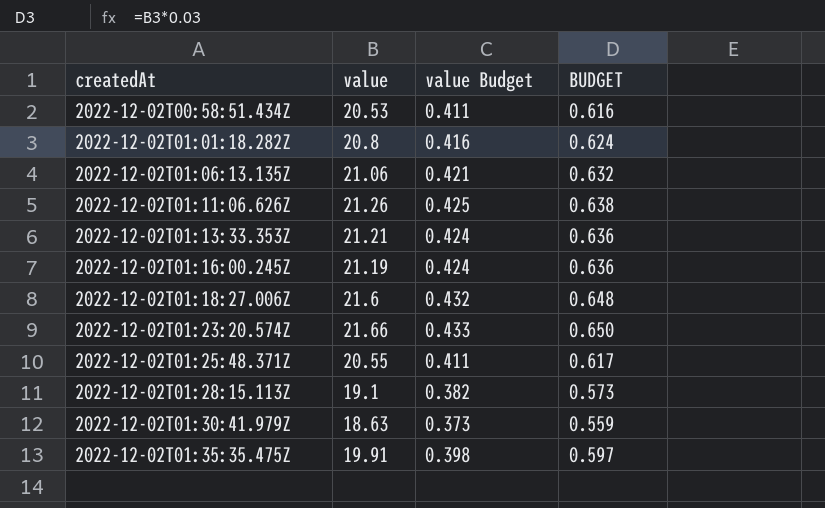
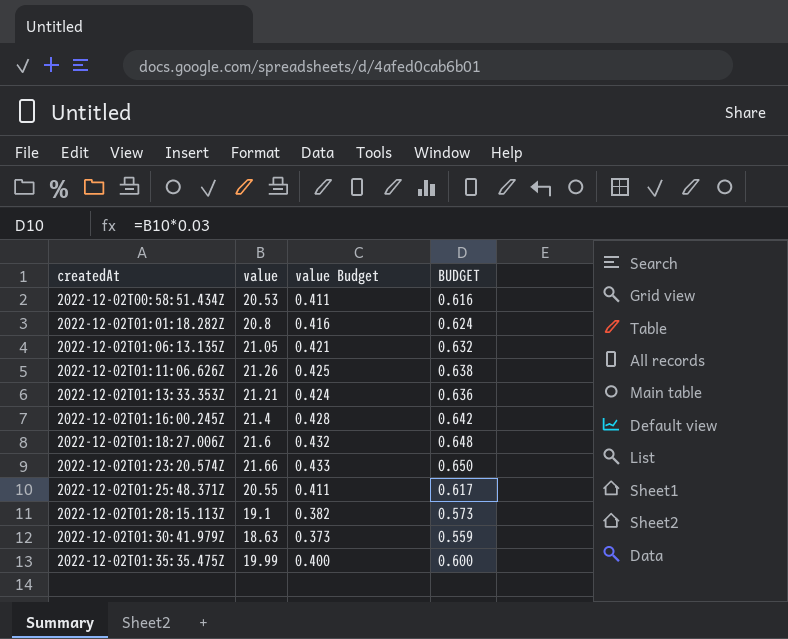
2022-12-02T01:06:13.135Z | value: 21.06 -> 21.05
2022-12-02T01:16:00.245Z | value: 21.19 -> 21.4
2022-12-02T01:16:00.245Z | value Budget: 0.424 -> 0.428
2022-12-02T01:16:00.245Z | BUDGET: 0.636 -> 0.642
2022-12-02T01:35:35.475Z | value: 19.91 -> 19.99
2022-12-02T01:35:35.475Z | value Budget: 0.398 -> 0.400
2022-12-02T01:35:35.475Z | BUDGET: 0.597 -> 0.600

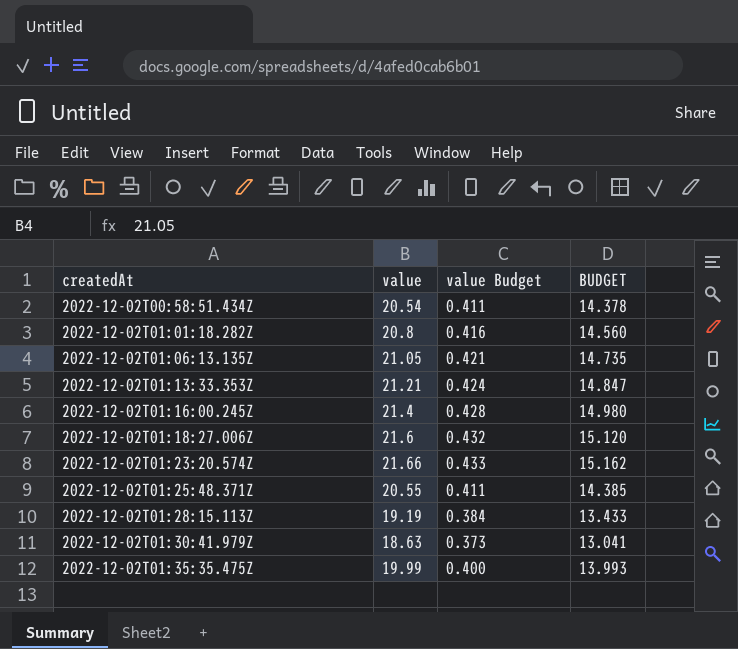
column BUDGET | formula: [value] * 0.03 -> [value] * 0.7
row 2022-12-02T01:11:06.626Z: 21.26 | 0.425 | 0.638 -> none
2022-12-02T00:58:51.434Z | value: 20.53 -> 20.54
2022-12-02T01:28:15.113Z | value: 19.1 -> 19.19
2022-12-02T01:28:15.113Z | value Budget: 0.382 -> 0.384

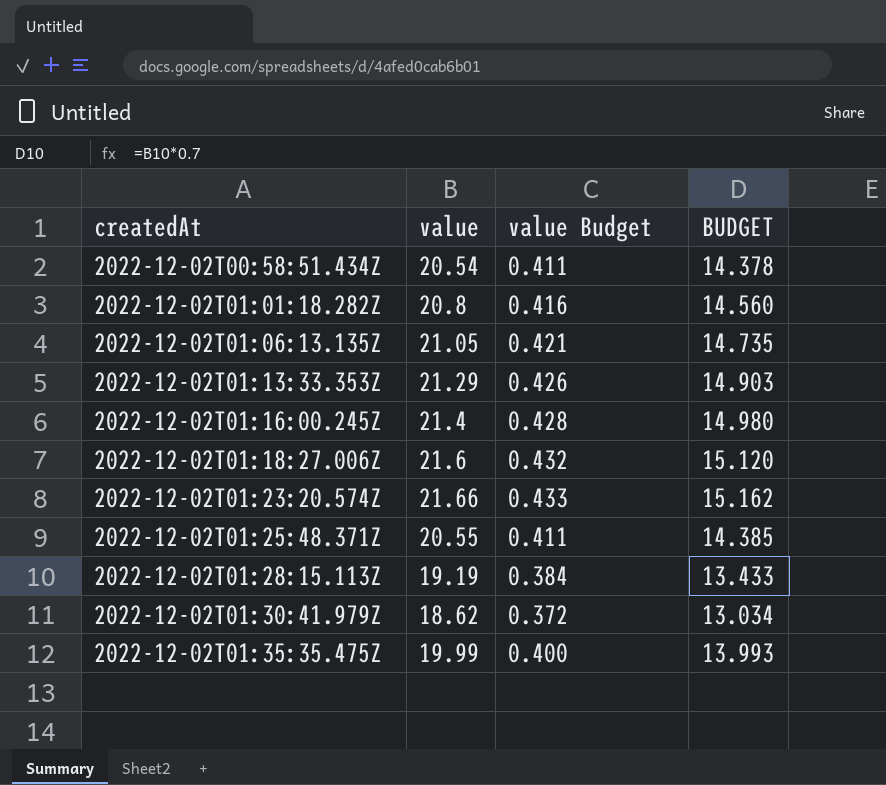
2022-12-02T01:13:33.353Z | value: 21.21 -> 21.29
2022-12-02T01:13:33.353Z | value Budget: 0.424 -> 0.426
2022-12-02T01:13:33.353Z | BUDGET: 14.847 -> 14.903
2022-12-02T01:30:41.979Z | value: 18.63 -> 18.62
2022-12-02T01:30:41.979Z | value Budget: 0.373 -> 0.372
2022-12-02T01:30:41.979Z | BUDGET: 13.041 -> 13.034

